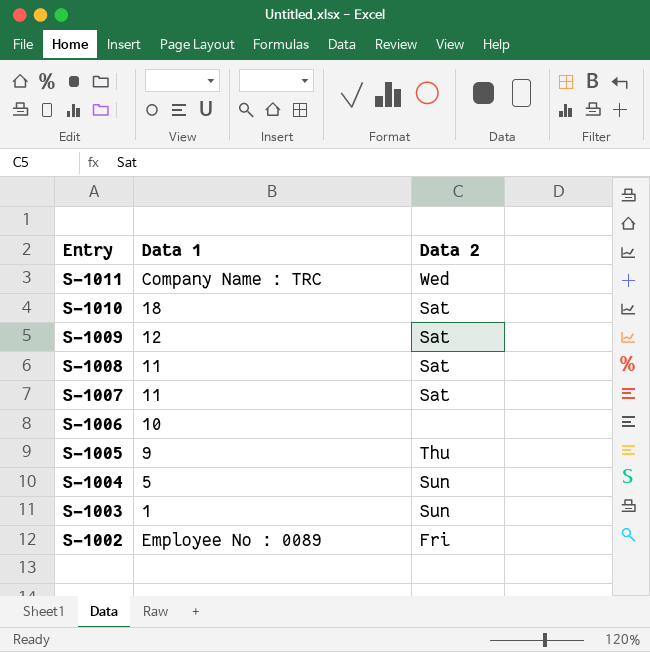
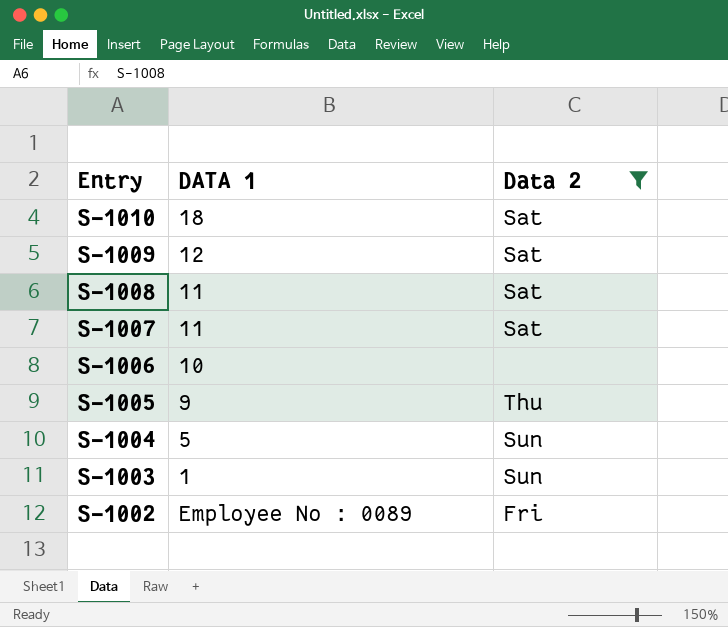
filter: none -> Data 2 != Wed
column name: Data 1 -> DATA 1

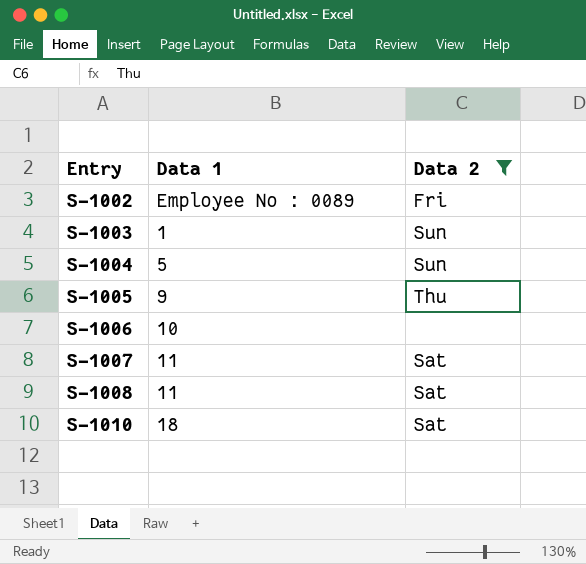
row order: Entry descending -> Entry ascending
column name: DATA 1 -> Data 1
row S-1009: 12 | Sat -> none

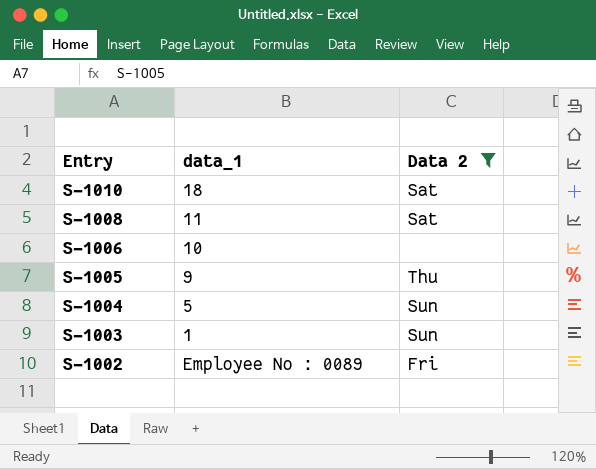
row order: Entry ascending -> Entry descending
column name: Data 1 -> data_1
row S-1007: 11 | Sat -> none

